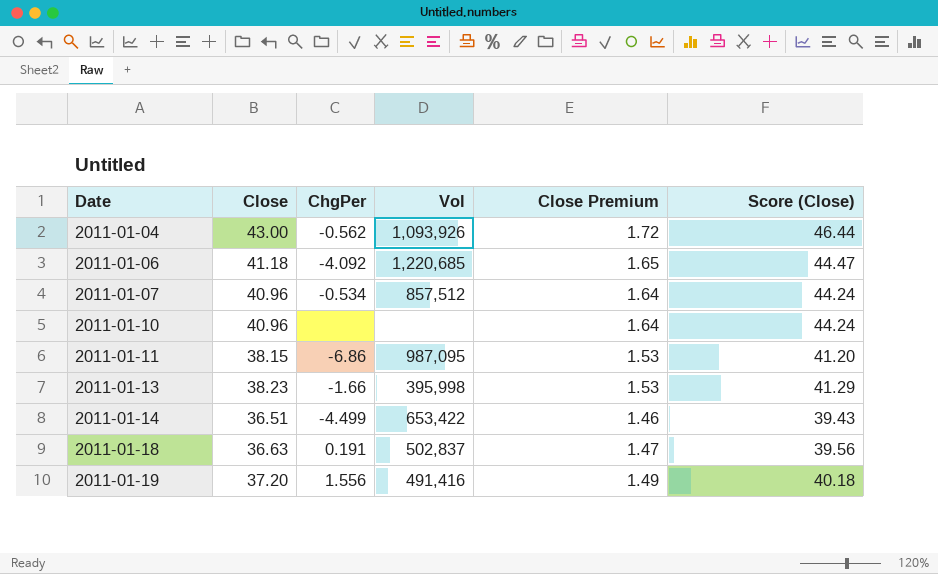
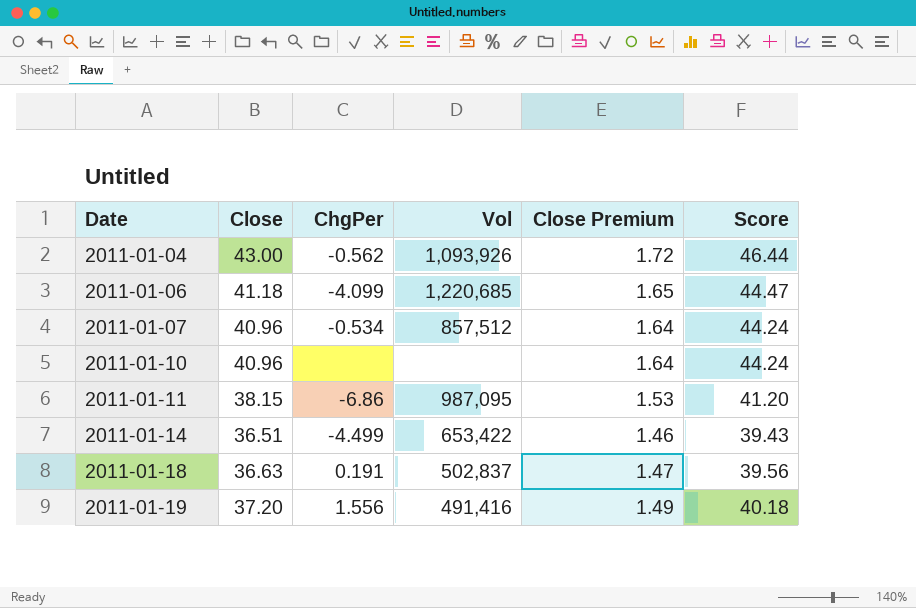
column name: Score (Close) -> Score
row 2011-01-13: 38.23 | -1.66 | 395,998 | 1.53 | 41.29 -> none
2011-01-06 | ChgPer: -4.092 -> -4.099

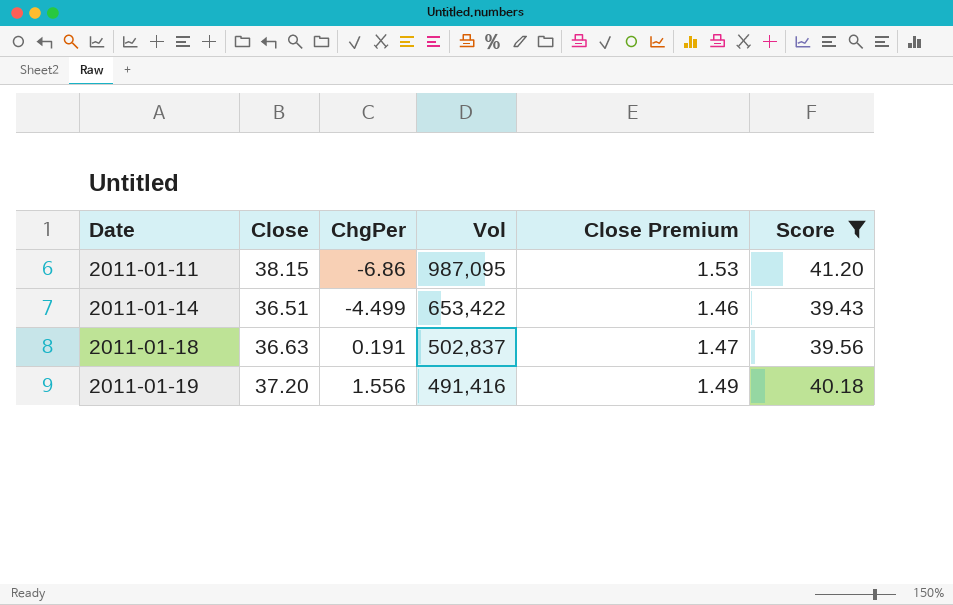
filter: none -> Score <= 41.20

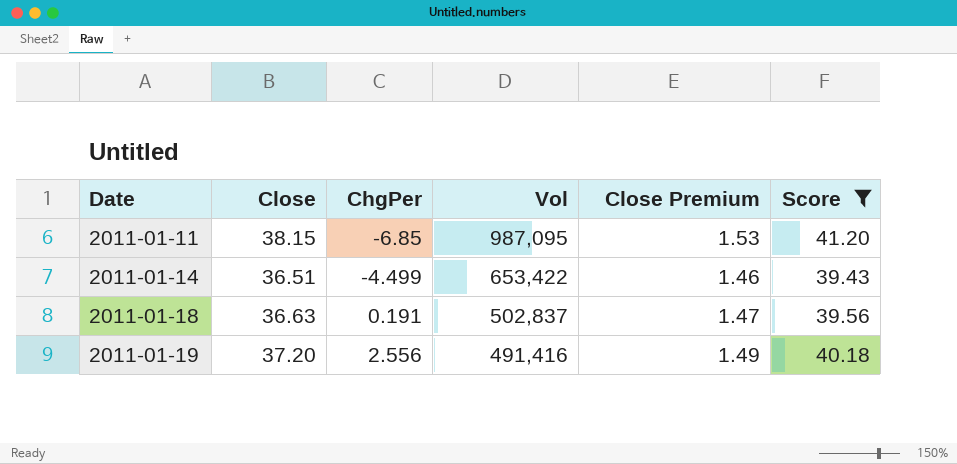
2011-01-11 | ChgPer: -6.86 -> -6.85
2011-01-19 | ChgPer: 1.556 -> 2.556

